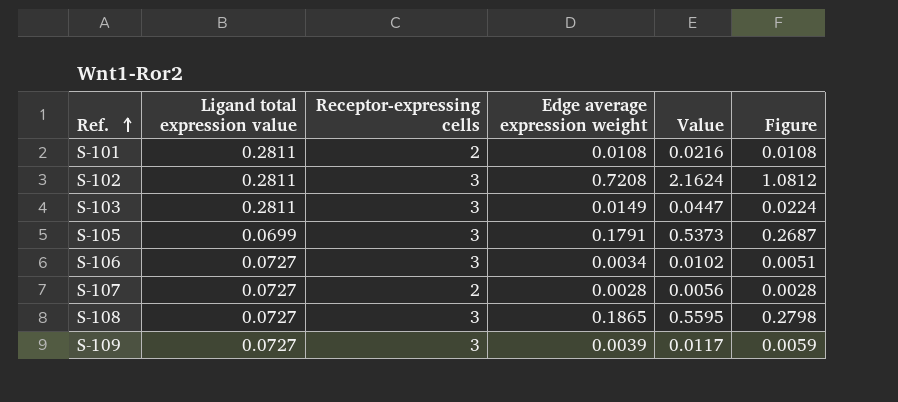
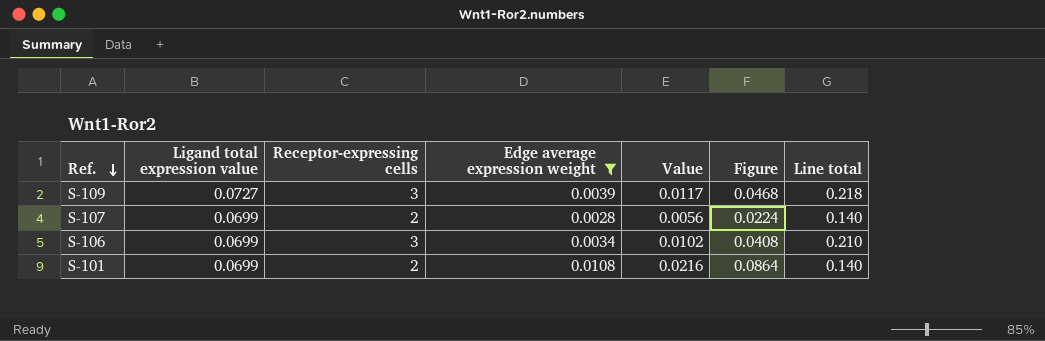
filter: none -> Edge average expression weight <= 0.0108
row order: Ref. ascending -> Ref. descending
column Figure | formula: [Value] * 0.5 -> [Value] * 4
column Line total | formula: none -> [Ligand total expression value] * [Receptor-expressing cells]
S-107 | Ligand total expression value: 0.0727 -> 0.0699
S-106 | Ligand total expression value: 0.0727 -> 0.0699
S-101 | Ligand total expression value: 0.2811 -> 0.0699

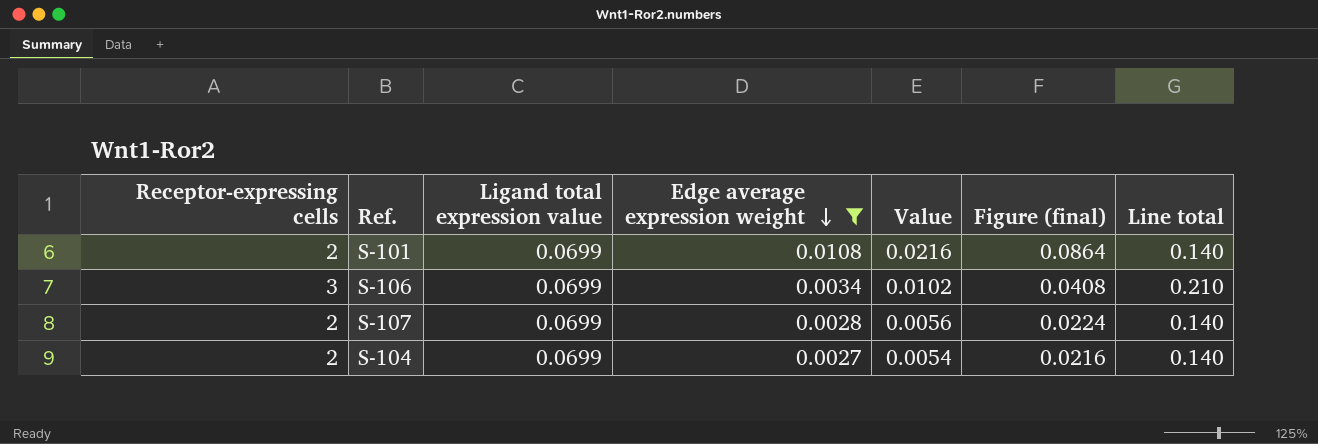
row order: Ref. descending -> Edge average expression weight descending
column Receptor-expressing cells | position: 3 -> 1
column name: Figure -> Figure (final)
row S-109: 0.0727 | 3 | 0.0039 | 0.0117 | 0.0468 | 0.218 -> none
row S-104: none -> 2 | 0.0699 | 0.0027 | 0.0054 | 0.0216 | 0.140

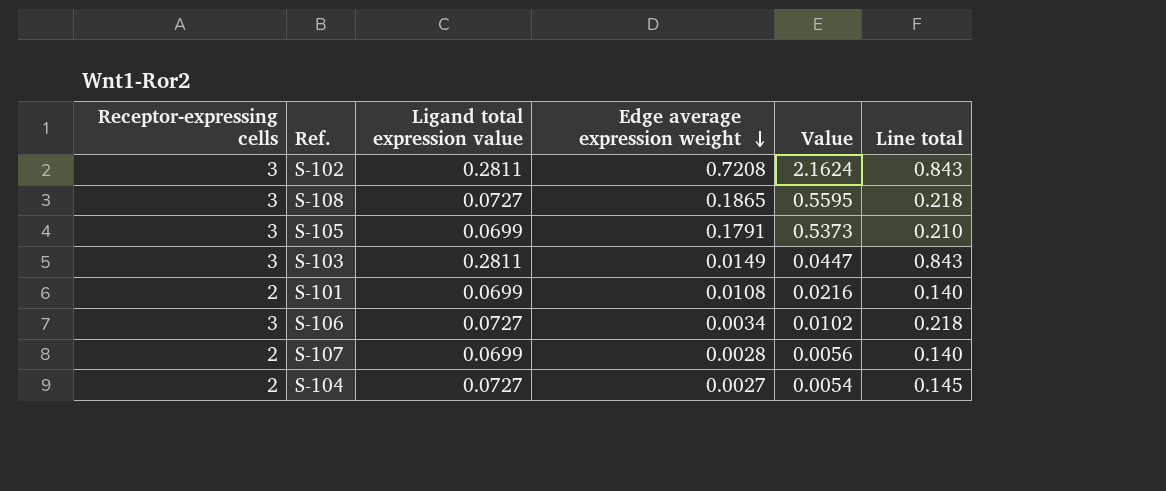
filter: Edge average expression weight <= 0.0108 -> none
column Figure (final) | formula: [Value] * 4 -> none
S-106 | Ligand total expression value: 0.0699 -> 0.0727
S-106 | Line total: 0.210 -> 0.218
S-104 | Ligand total expression value: 0.0699 -> 0.0727
S-104 | Line total: 0.140 -> 0.145

